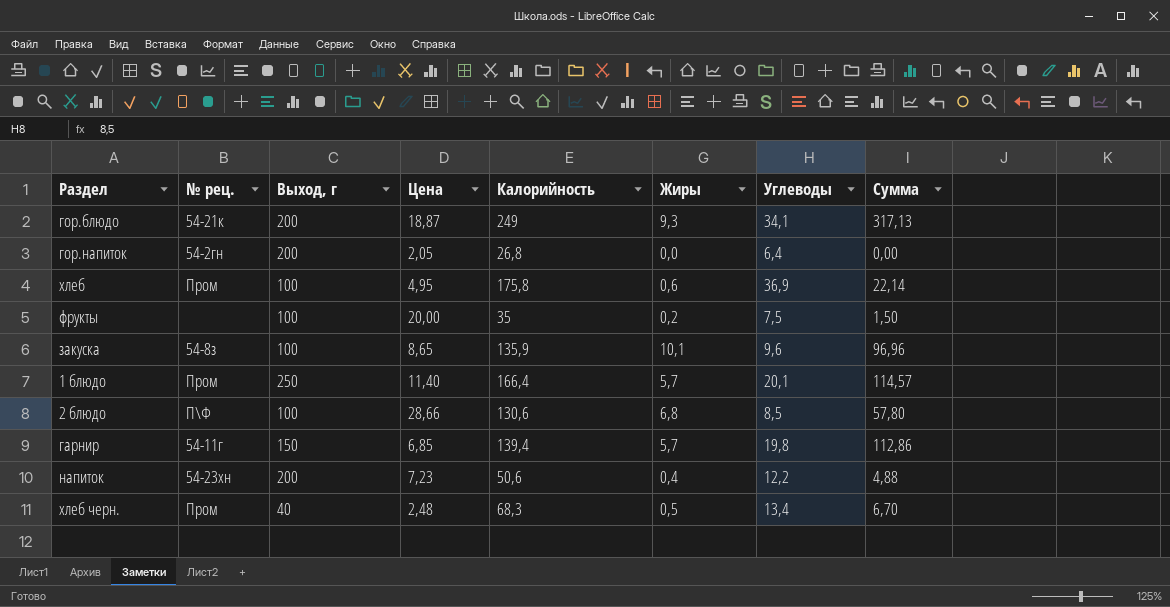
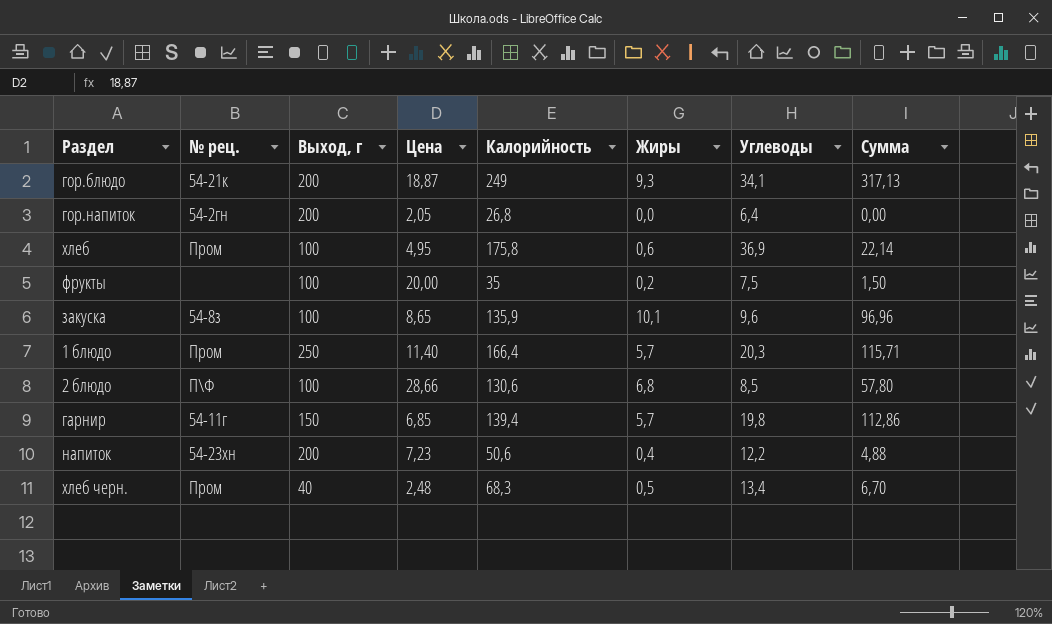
1 блюдо | Углеводы: 20,1 -> 20,3
1 блюдо | Сумма: 114,57 -> 115,71

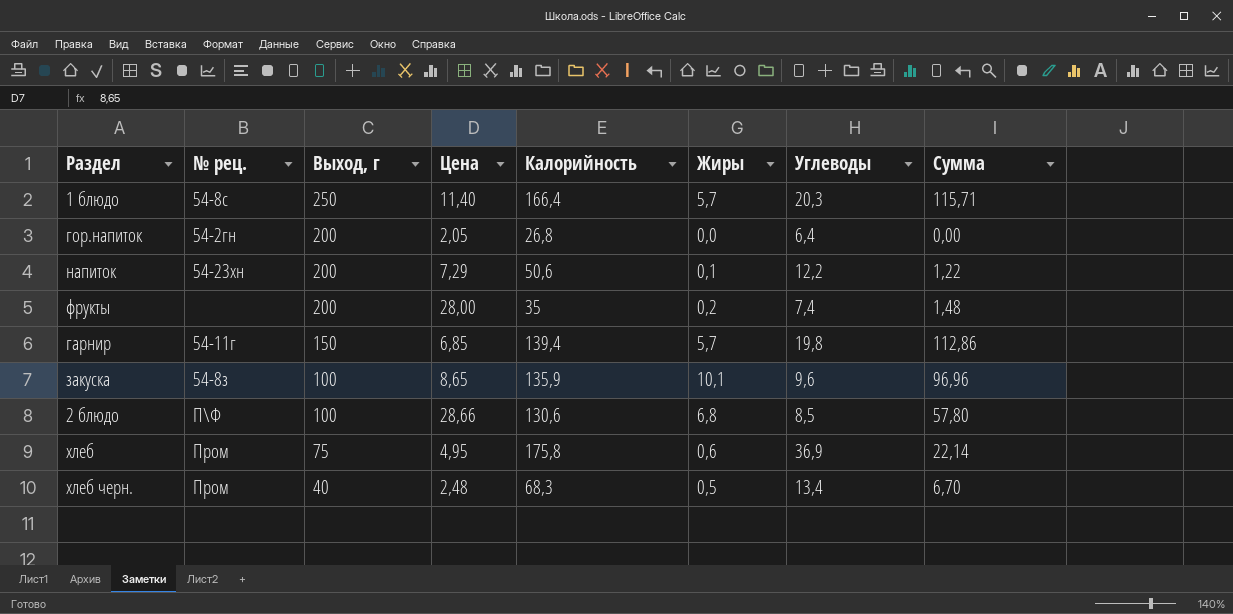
row order: none -> Выход, г descending
row гор.блюдо: 54-21к | 200 | 18,87 | 249 | 9,3 | 34,1 | 317,13 -> none
1 блюдо | № рец.: Пром -> 54-8с
напиток | Цена: 7,23 -> 7,29
напиток | Жиры: 0,4 -> 0,1
напиток | Сумма: 4,88 -> 1,22
фрукты | Выход, г: 100 -> 200
фрукты | Цена: 20,00 -> 28,00
фрукты | Углеводы: 7,5 -> 7,4
фрукты | Сумма: 1,50 -> 1,48
хлеб | Выход, г: 100 -> 75

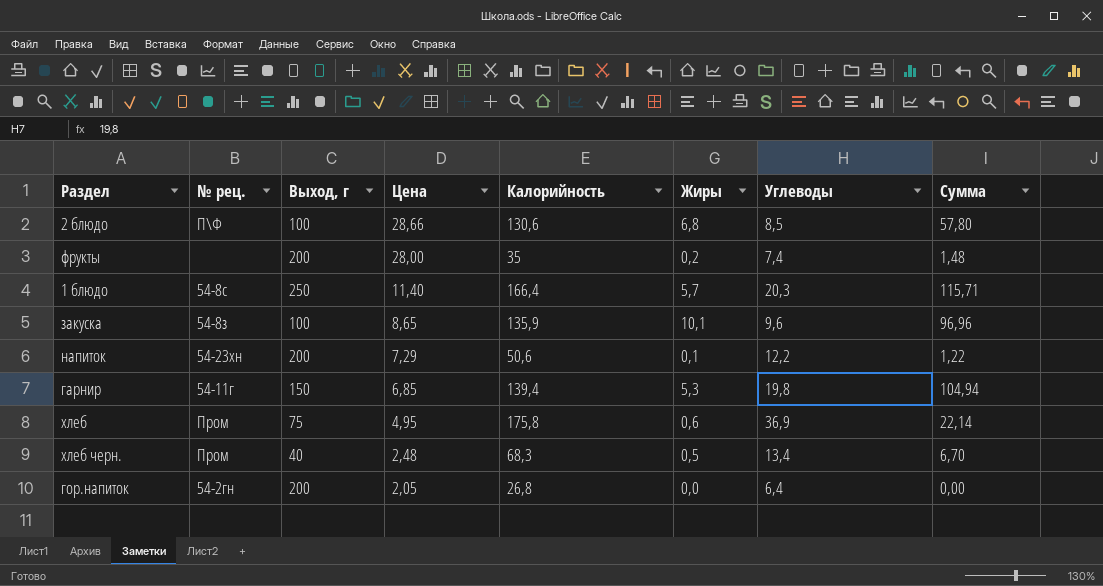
row order: Выход, г descending -> Цена descending
гарнир | Жиры: 5,7 -> 5,3
гарнир | Сумма: 112,86 -> 104,94

